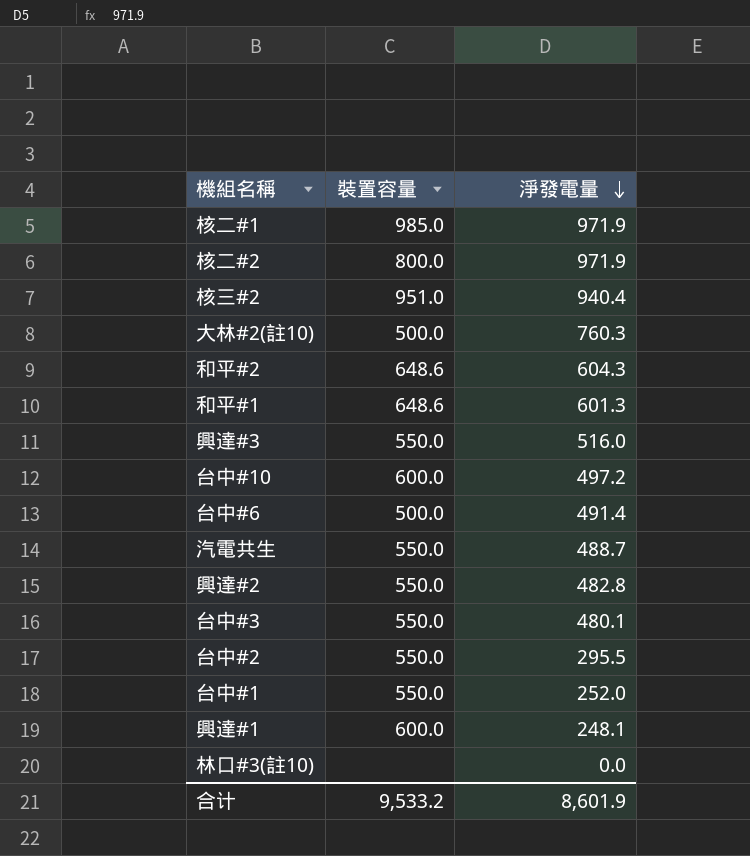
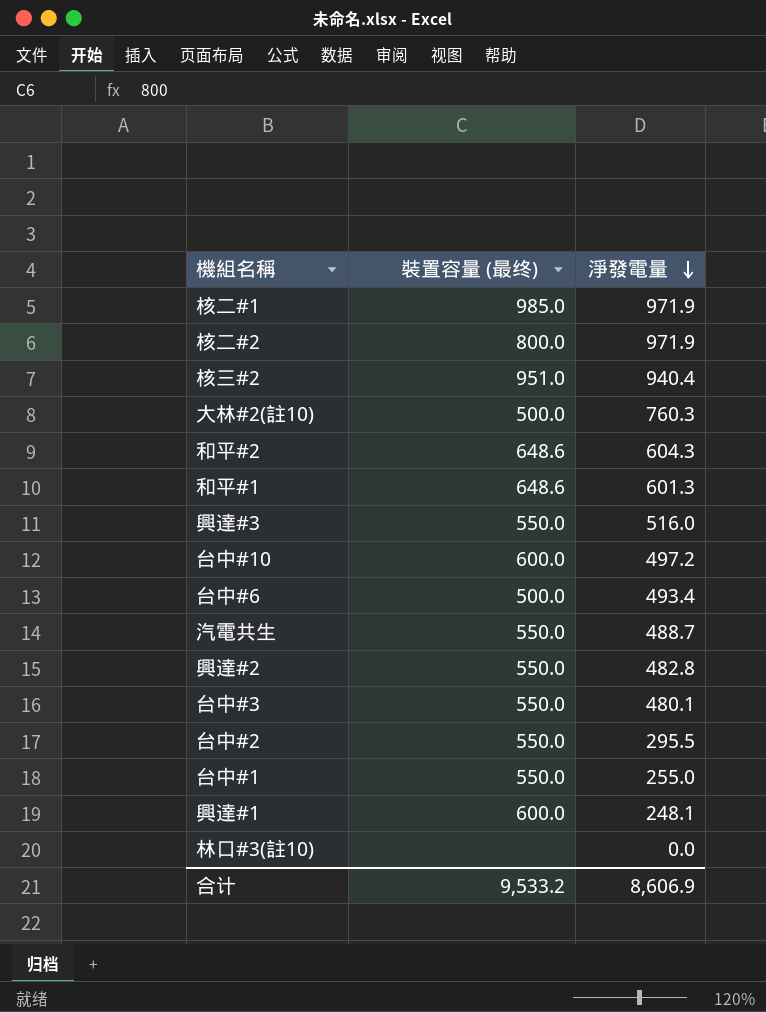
column name: 裝置容量 -> 裝置容量 (最终)
台中#6 | 淨發電量: 491.4 -> 493.4
台中#1 | 淨發電量: 252.0 -> 255.0
合计 | 淨發電量: 8,601.9 -> 8,606.9

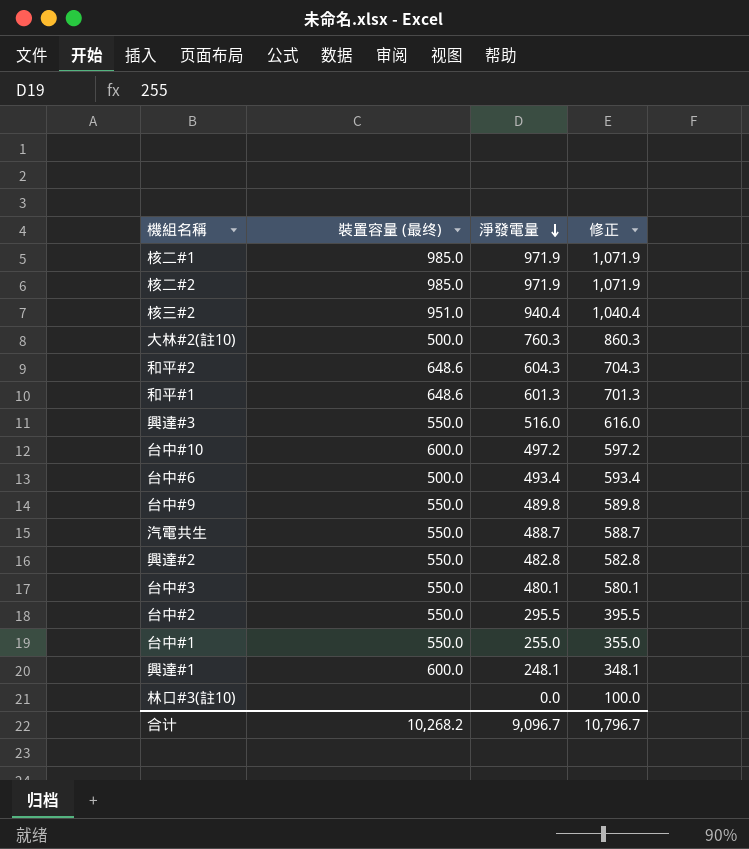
column 修正 | formula: none -> [淨發電量] + 100
核二#2 | 裝置容量 (最终): 800.0 -> 985.0
row 台中#9: none -> 550.0 | 489.8 | 589.8
合计 | 裝置容量 (最终): 9,533.2 -> 10,268.2
合计 | 淨發電量: 8,606.9 -> 9,096.7

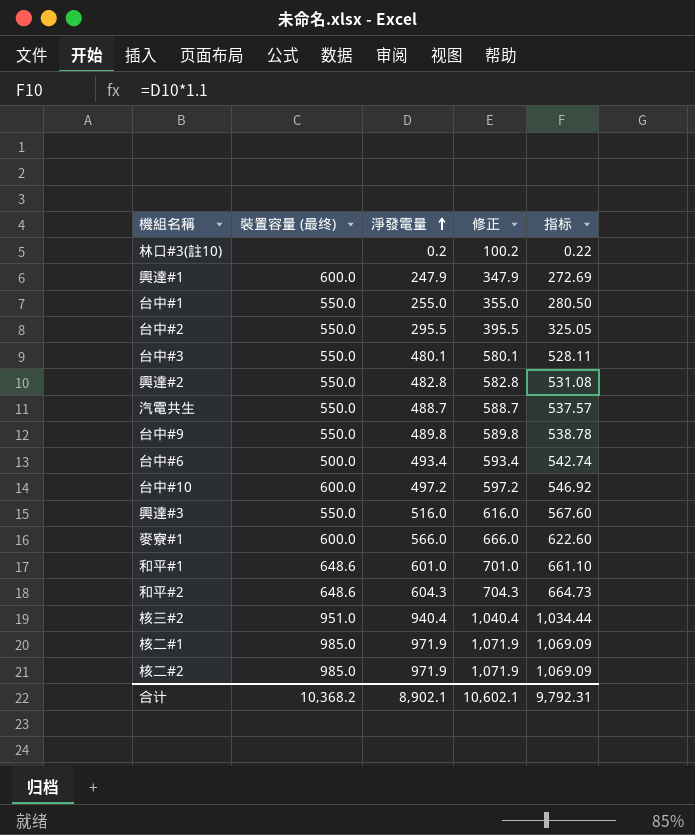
row order: 淨發電量 descending -> 淨發電量 ascending
column 指标 | formula: none -> [淨發電量] * 1.1
row 大林#2(註10): 500.0 | 760.3 | 860.3 -> none
林口#3(註10) | 淨發電量: 0.0 -> 0.2
林口#3(註10) | 修正: 100.0 -> 100.2
興達#1 | 淨發電量: 248.1 -> 247.9
興達#1 | 修正: 348.1 -> 347.9
row 麥寮#1: none -> 600.0 | 566.0 | 666.0 | 622.60
和平#1 | 淨發電量: 601.3 -> 601.0
和平#1 | 修正: 701.3 -> 701.0
合计 | 裝置容量 (最终): 10,268.2 -> 10,368.2
合计 | 淨發電量: 9,096.7 -> 8,902.1
合计 | 修正: 10,796.7 -> 10,602.1

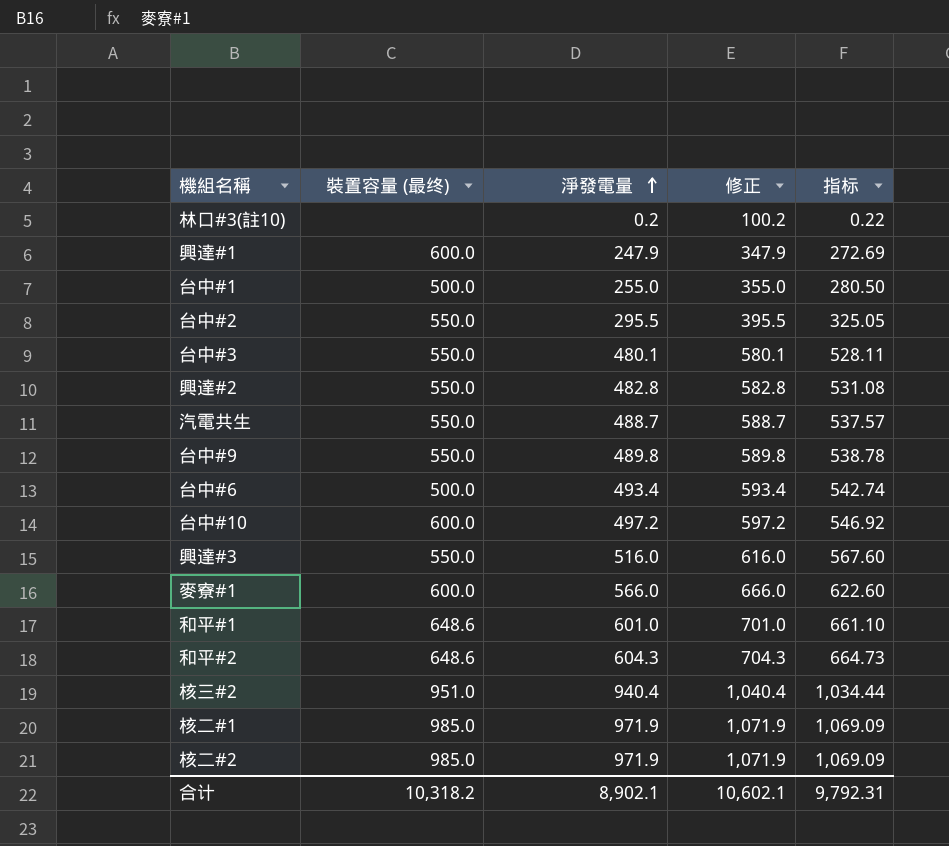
台中#1 | 裝置容量 (最终): 550.0 -> 500.0
合计 | 裝置容量 (最终): 10,368.2 -> 10,318.2

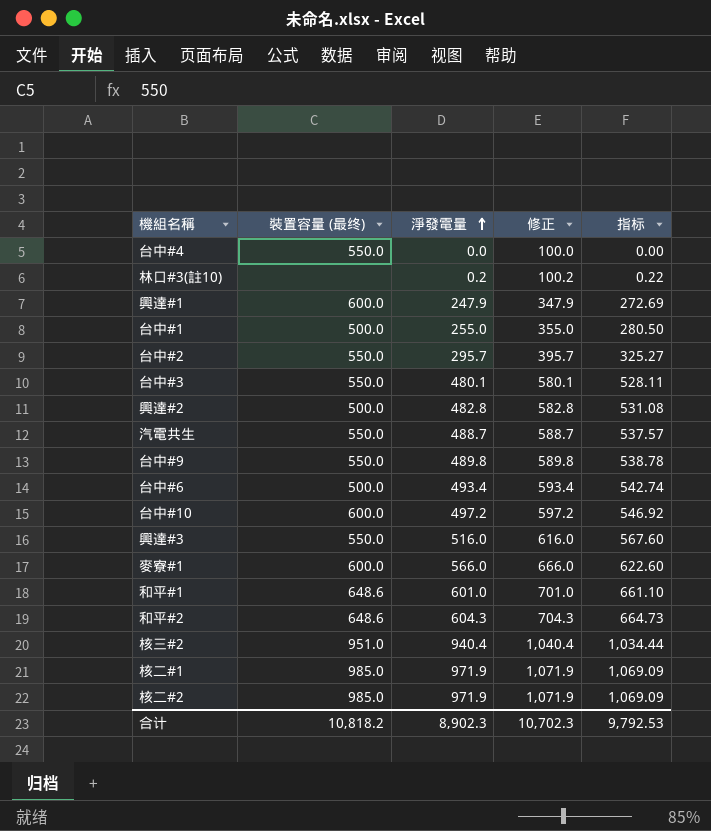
row 台中#4: none -> 550.0 | 0.0 | 100.0 | 0.00
台中#2 | 淨發電量: 295.5 -> 295.7
台中#2 | 修正: 395.5 -> 395.7
台中#2 | 指标: 325.05 -> 325.27
興達#2 | 裝置容量 (最终): 550.0 -> 500.0
合计 | 裝置容量 (最终): 10,318.2 -> 10,818.2
合计 | 淨發電量: 8,902.1 -> 8,902.3
合计 | 修正: 10,602.1 -> 10,702.3
合计 | 指标: 9,792.31 -> 9,792.53

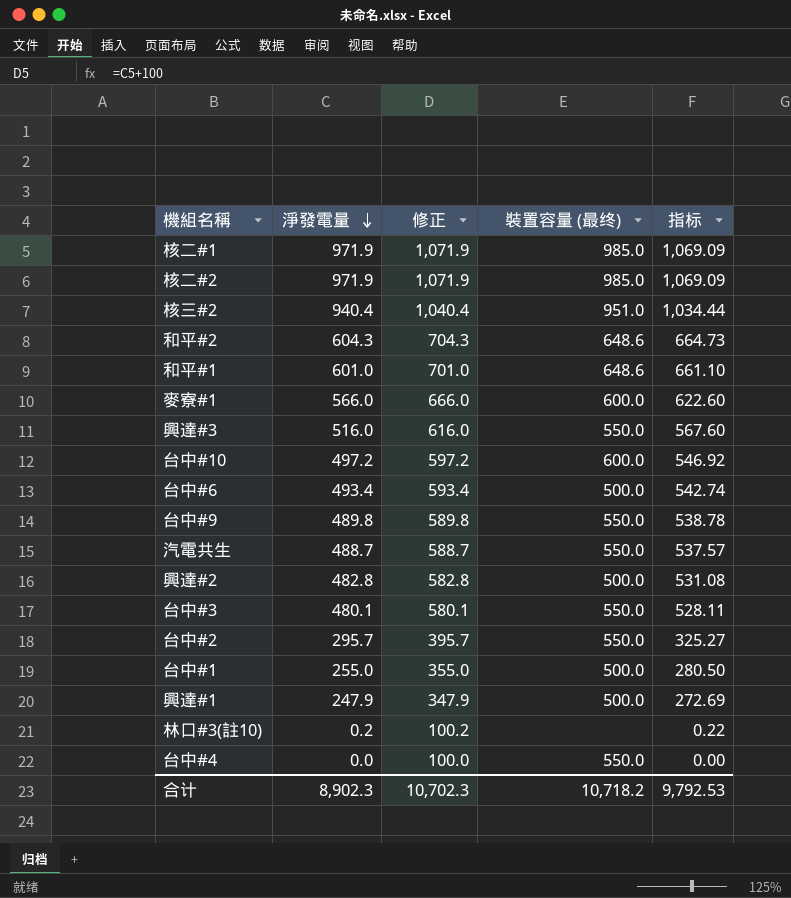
row order: 淨發電量 ascending -> 淨發電量 descending
column 裝置容量 (最终) | position: 2 -> 4
興達#1 | 裝置容量 (最终): 600.0 -> 500.0
合计 | 裝置容量 (最终): 10,818.2 -> 10,718.2

